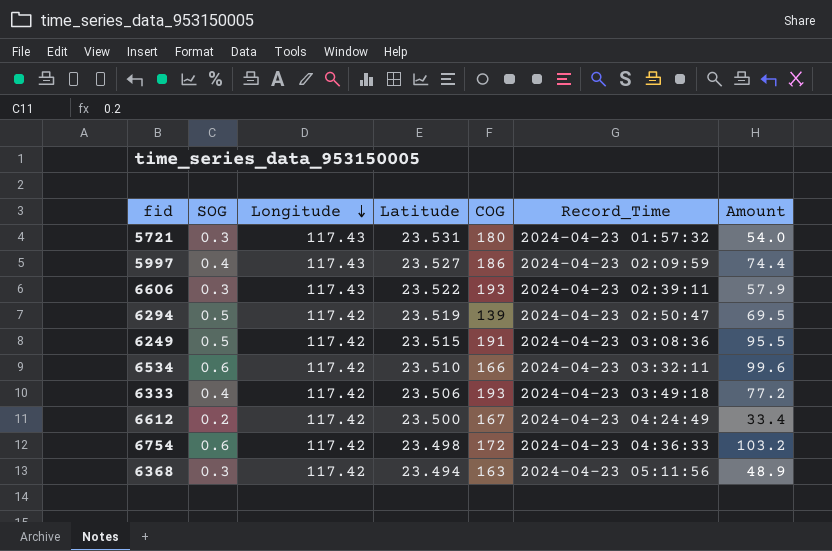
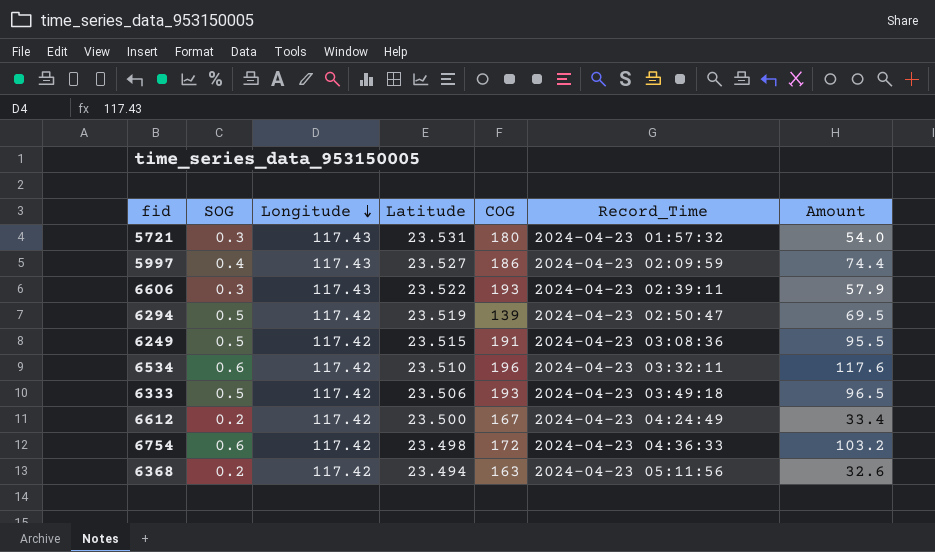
6534 | COG: 166 -> 196
6534 | Amount: 99.6 -> 117.6
6333 | SOG: 0.4 -> 0.5
6333 | Amount: 77.2 -> 96.5
6368 | SOG: 0.3 -> 0.2
6368 | Amount: 48.9 -> 32.6

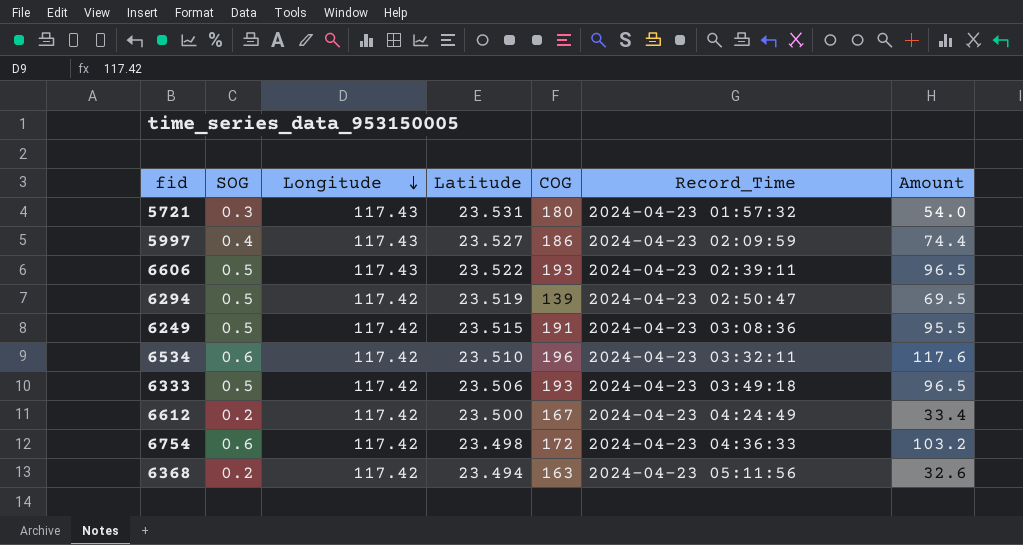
6606 | SOG: 0.3 -> 0.5
6606 | Amount: 57.9 -> 96.5

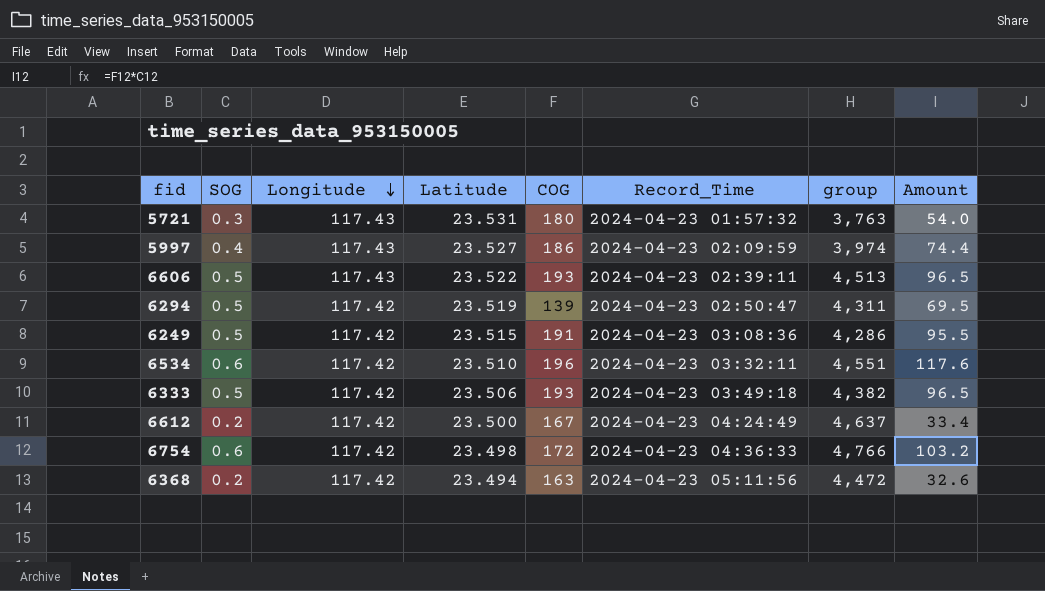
column group | position: none -> 7

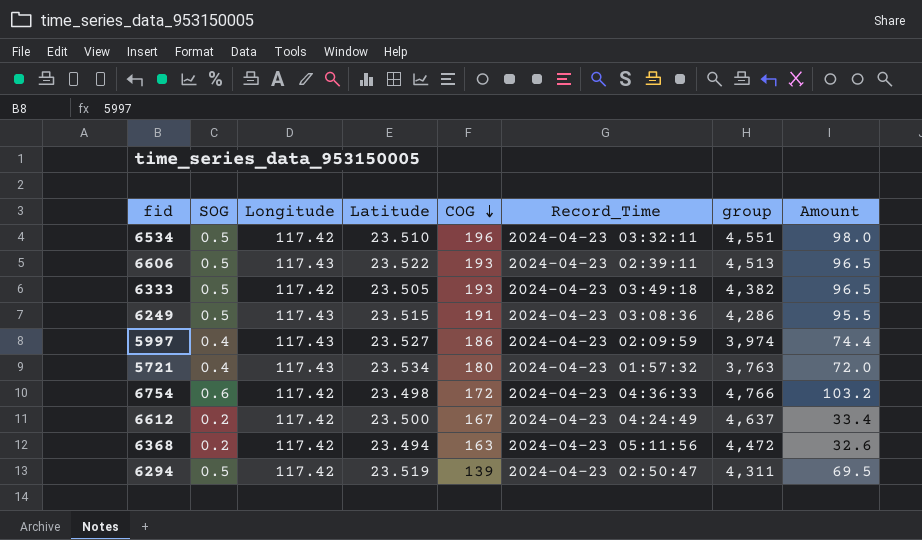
row order: Longitude descending -> COG descending
6534 | SOG: 0.6 -> 0.5
6534 | Amount: 117.6 -> 98.0
6333 | Latitude: 23.506 -> 23.505
6249 | Longitude: 117.42 -> 117.43
5721 | SOG: 0.3 -> 0.4
5721 | Latitude: 23.531 -> 23.534
5721 | Amount: 54.0 -> 72.0

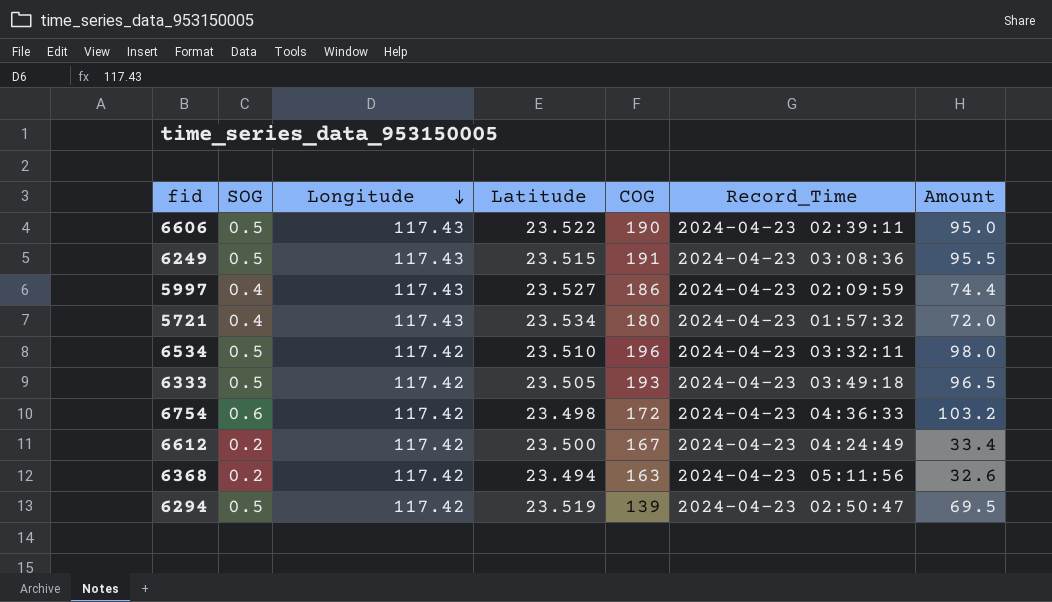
row order: COG descending -> Longitude descending
column group | position: 7 -> none
6606 | COG: 193 -> 190
6606 | Amount: 96.5 -> 95.0

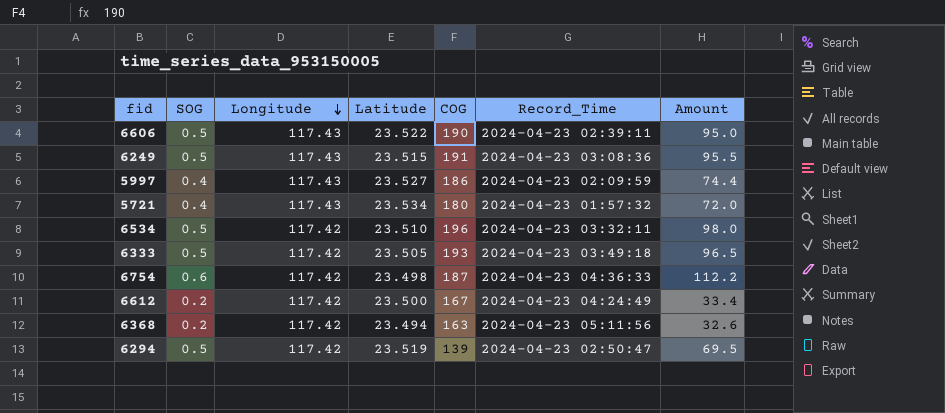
6754 | COG: 172 -> 187
6754 | Amount: 103.2 -> 112.2

